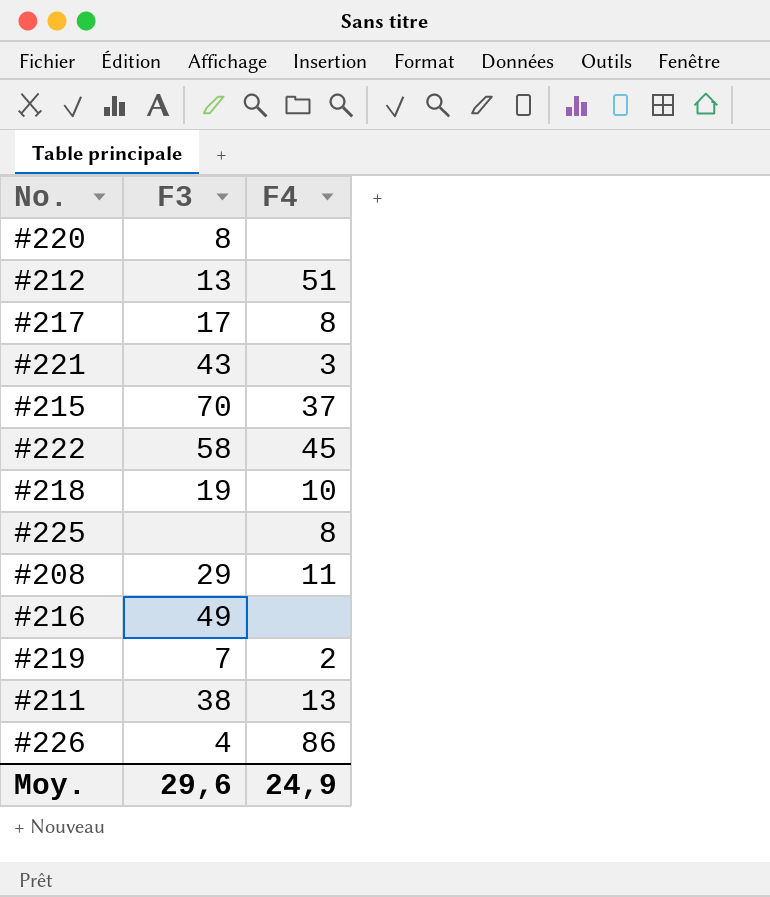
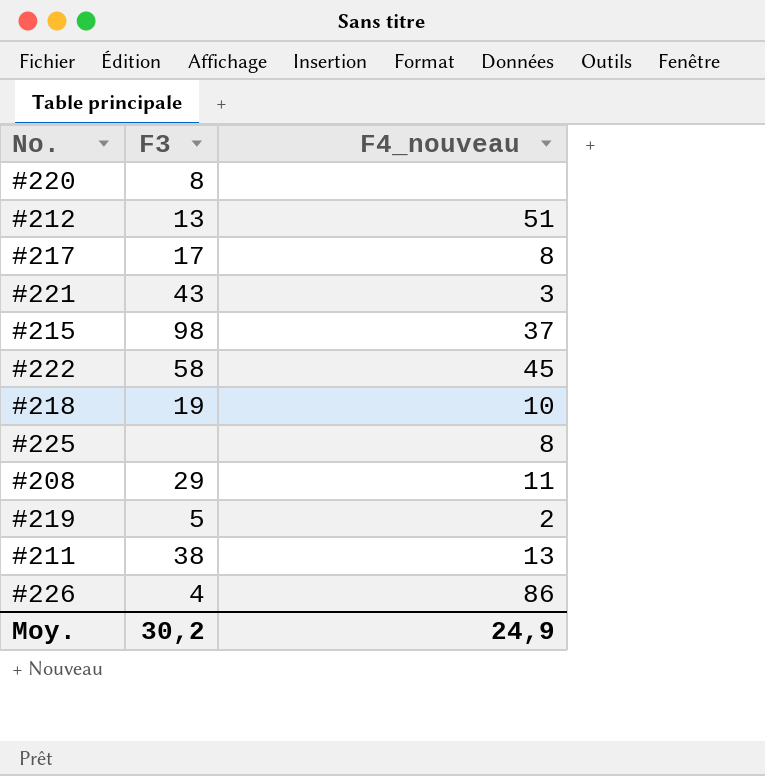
column name: F4 -> F4_nouveau
row #216: 49 | none -> none
#215 | F3: 70 -> 98
#219 | F3: 7 -> 5
Moy. | F3: 29,6 -> 30,2

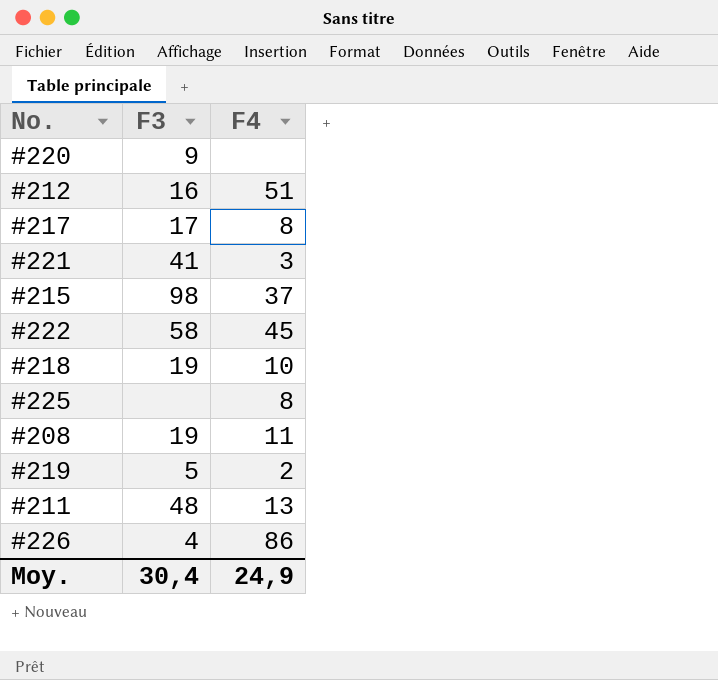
column name: F4_nouveau -> F4
#220 | F3: 8 -> 9
#212 | F3: 13 -> 16
#221 | F3: 43 -> 41
#208 | F3: 29 -> 19
#211 | F3: 38 -> 48
Moy. | F3: 30,2 -> 30,4

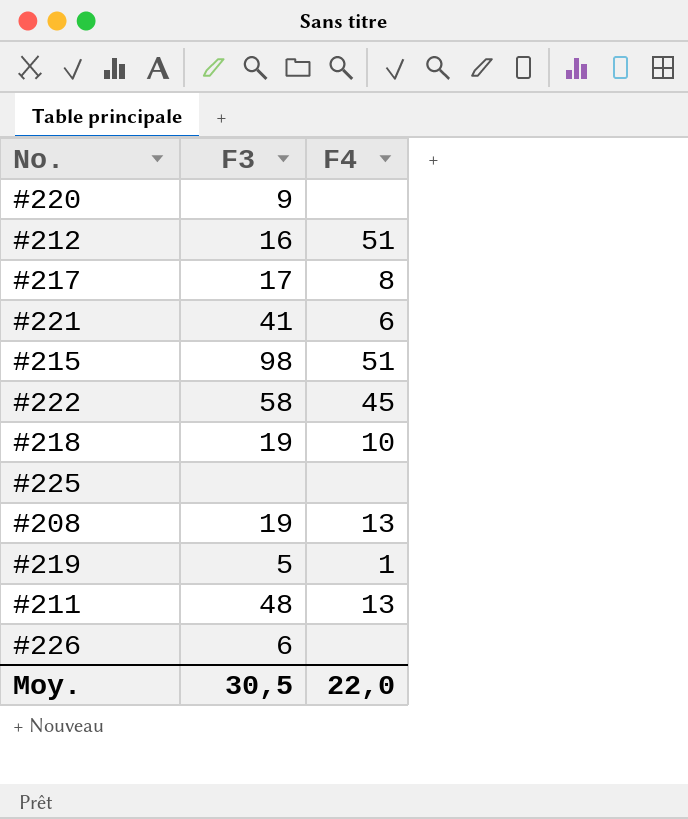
#221 | F4: 3 -> 6
#215 | F4: 37 -> 51
#225 | F4: 8 -> none
#208 | F4: 11 -> 13
#219 | F4: 2 -> 1
#226 | F3: 4 -> 6
#226 | F4: 86 -> none
Moy. | F3: 30,4 -> 30,5
Moy. | F4: 24,9 -> 22,0

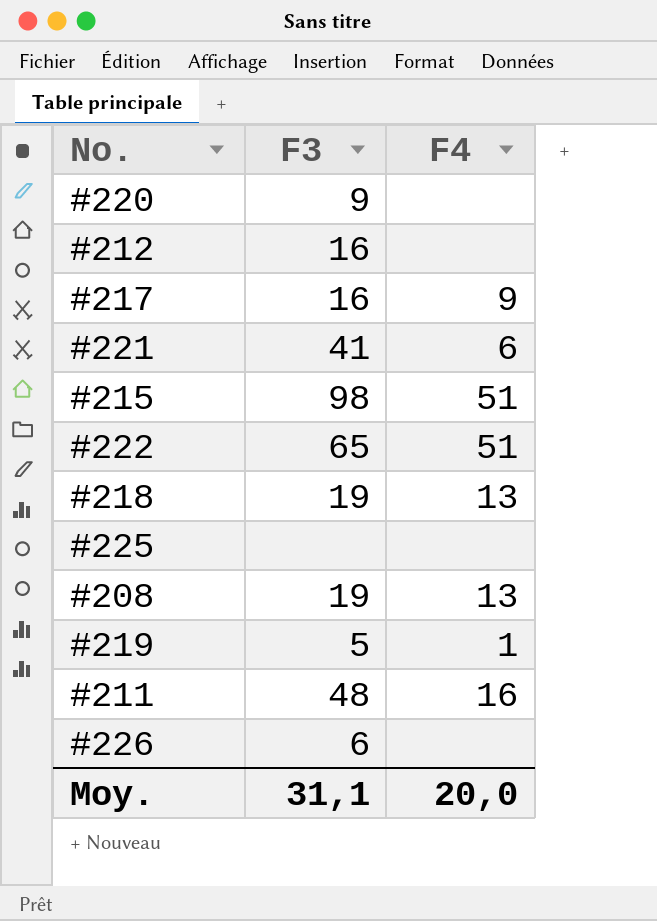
#212 | F4: 51 -> none
#217 | F3: 17 -> 16
#217 | F4: 8 -> 9
#222 | F3: 58 -> 65
#222 | F4: 45 -> 51
#218 | F4: 10 -> 13
#211 | F4: 13 -> 16
Moy. | F3: 30,5 -> 31,1
Moy. | F4: 22,0 -> 20,0

